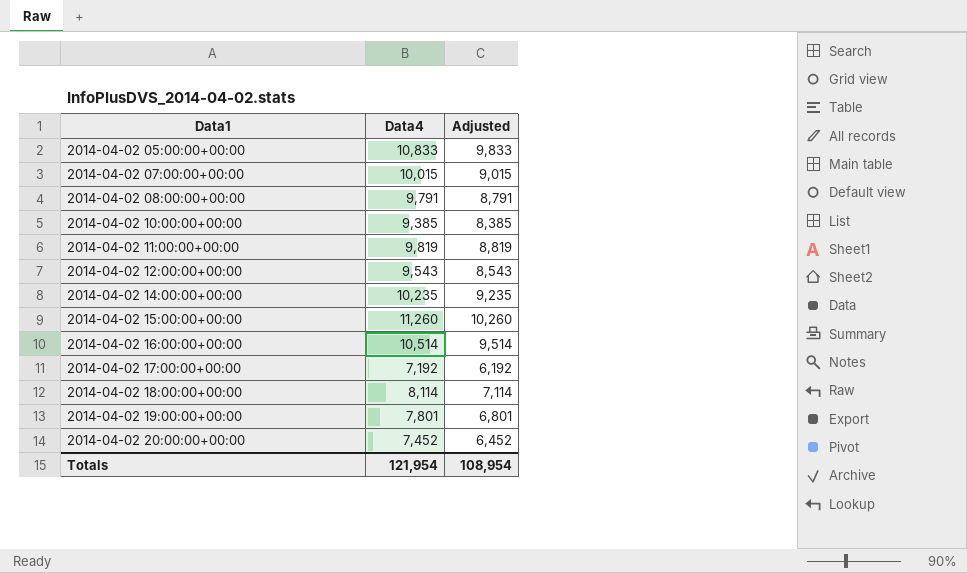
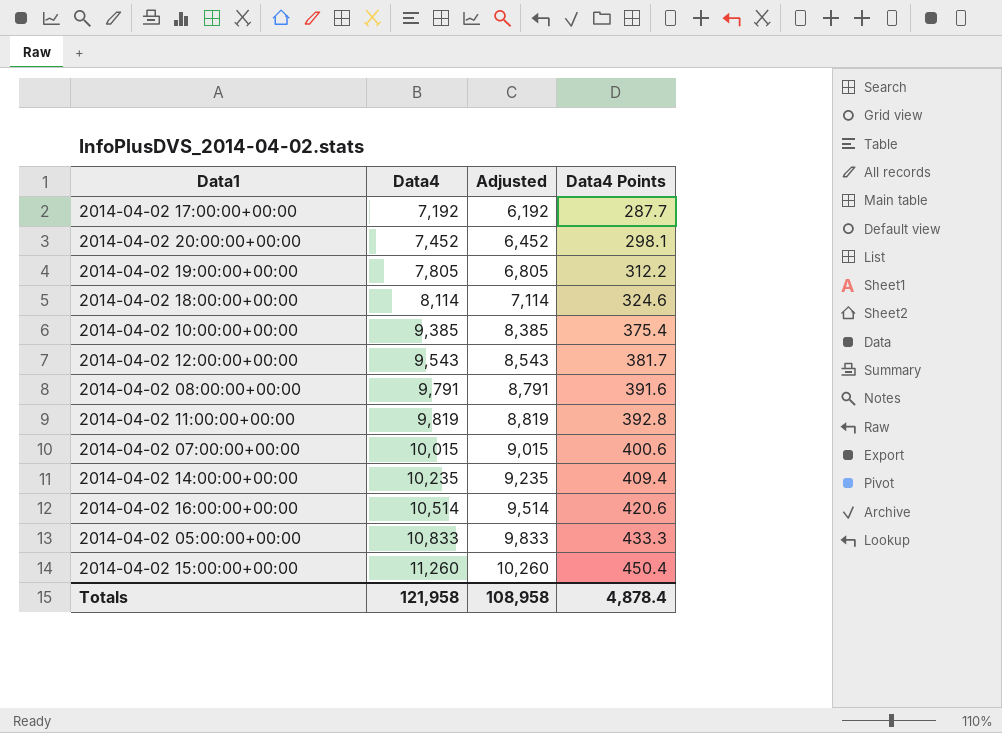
row order: Data1 ascending -> Data4 ascending
column Data4 Points | formula: none -> [Data4] * 0.04
2014-04-02 19:00:00+00:00 | Data4: 7,801 -> 7,805
2014-04-02 19:00:00+00:00 | Adjusted: 6,801 -> 6,805
Totals | Data4: 121,954 -> 121,958
Totals | Adjusted: 108,954 -> 108,958

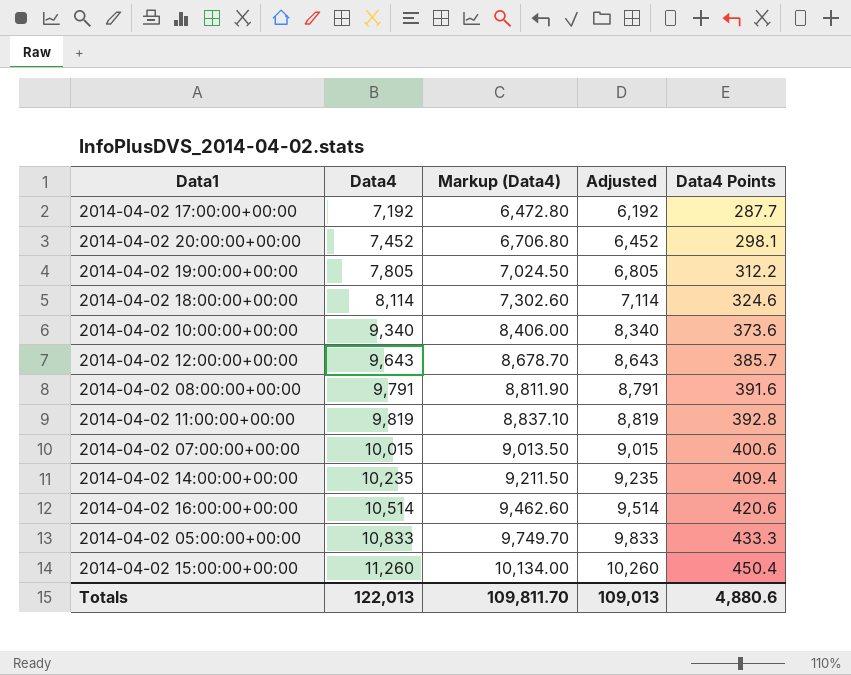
column Markup (Data4) | formula: none -> [Data4] * 0.9
2014-04-02 10:00:00+00:00 | Data4: 9,385 -> 9,340
2014-04-02 10:00:00+00:00 | Adjusted: 8,385 -> 8,340
2014-04-02 10:00:00+00:00 | Data4 Points: 375.4 -> 373.6
2014-04-02 12:00:00+00:00 | Data4: 9,543 -> 9,643
2014-04-02 12:00:00+00:00 | Adjusted: 8,543 -> 8,643
2014-04-02 12:00:00+00:00 | Data4 Points: 381.7 -> 385.7
Totals | Data4: 121,958 -> 122,013
Totals | Adjusted: 108,958 -> 109,013
Totals | Data4 Points: 4,878.4 -> 4,880.6

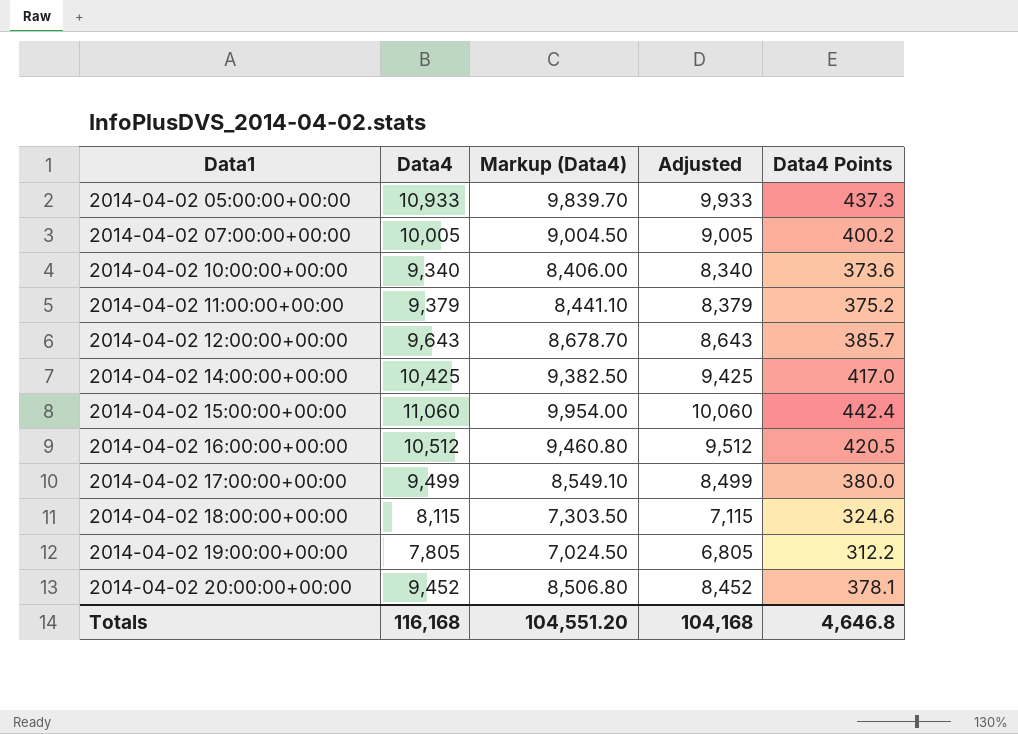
row order: Data4 ascending -> Data1 ascending
row 2014-04-02 08:00:00+00:00: 9,791 | 8,811.90 | 8,791 | 391.6 -> none
2014-04-02 05:00:00+00:00 | Data4: 10,833 -> 10,933
2014-04-02 05:00:00+00:00 | Markup (Data4): 9,749.70 -> 9,839.70
2014-04-02 05:00:00+00:00 | Adjusted: 9,833 -> 9,933
2014-04-02 05:00:00+00:00 | Data4 Points: 433.3 -> 437.3
2014-04-02 07:00:00+00:00 | Data4: 10,015 -> 10,005
2014-04-02 07:00:00+00:00 | Markup (Data4): 9,013.50 -> 9,004.50
2014-04-02 07:00:00+00:00 | Adjusted: 9,015 -> 9,005
2014-04-02 07:00:00+00:00 | Data4 Points: 400.6 -> 400.2
2014-04-02 11:00:00+00:00 | Data4: 9,819 -> 9,379
2014-04-02 11:00:00+00:00 | Markup (Data4): 8,837.10 -> 8,441.10
2014-04-02 11:00:00+00:00 | Adjusted: 8,819 -> 8,379
2014-04-02 11:00:00+00:00 | Data4 Points: 392.8 -> 375.2
2014-04-02 14:00:00+00:00 | Data4: 10,235 -> 10,425
2014-04-02 14:00:00+00:00 | Markup (Data4): 9,211.50 -> 9,382.50
2014-04-02 14:00:00+00:00 | Adjusted: 9,235 -> 9,425
2014-04-02 14:00:00+00:00 | Data4 Points: 409.4 -> 417.0
2014-04-02 15:00:00+00:00 | Data4: 11,260 -> 11,060
2014-04-02 15:00:00+00:00 | Markup (Data4): 10,134.00 -> 9,954.00
2014-04-02 15:00:00+00:00 | Adjusted: 10,260 -> 10,060
2014-04-02 15:00:00+00:00 | Data4 Points: 450.4 -> 442.4
2014-04-02 16:00:00+00:00 | Data4: 10,514 -> 10,512
2014-04-02 16:00:00+00:00 | Markup (Data4): 9,462.60 -> 9,460.80
2014-04-02 16:00:00+00:00 | Adjusted: 9,514 -> 9,512
2014-04-02 16:00:00+00:00 | Data4 Points: 420.6 -> 420.5
2014-04-02 17:00:00+00:00 | Data4: 7,192 -> 9,499
2014-04-02 17:00:00+00:00 | Markup (Data4): 6,472.80 -> 8,549.10
2014-04-02 17:00:00+00:00 | Adjusted: 6,192 -> 8,499
2014-04-02 17:00:00+00:00 | Data4 Points: 287.7 -> 380.0
2014-04-02 18:00:00+00:00 | Data4: 8,114 -> 8,115
2014-04-02 18:00:00+00:00 | Markup (Data4): 7,302.60 -> 7,303.50
2014-04-02 18:00:00+00:00 | Adjusted: 7,114 -> 7,115
2014-04-02 20:00:00+00:00 | Data4: 7,452 -> 9,452
2014-04-02 20:00:00+00:00 | Markup (Data4): 6,706.80 -> 8,506.80
2014-04-02 20:00:00+00:00 | Adjusted: 6,452 -> 8,452
2014-04-02 20:00:00+00:00 | Data4 Points: 298.1 -> 378.1
Totals | Data4: 122,013 -> 116,168
Totals | Markup (Data4): 109,811.70 -> 104,551.20
Totals | Adjusted: 109,013 -> 104,168
Totals | Data4 Points: 4,880.6 -> 4,646.8

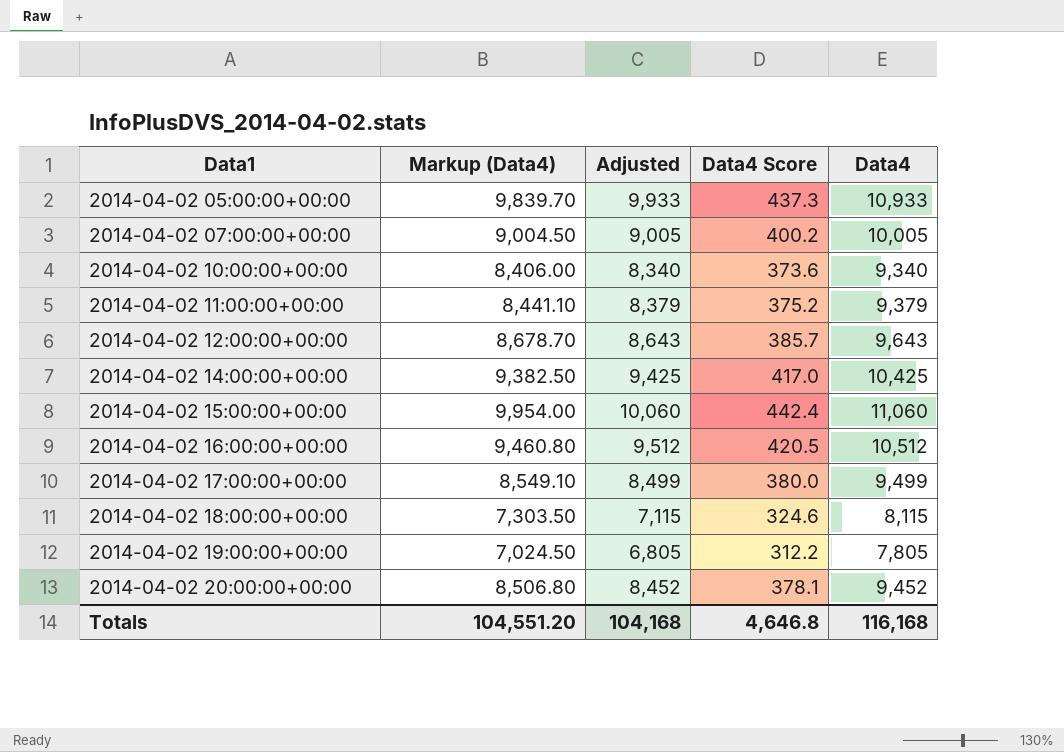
column name: Data4 Points -> Data4 Score
column Data4 | position: 2 -> 5

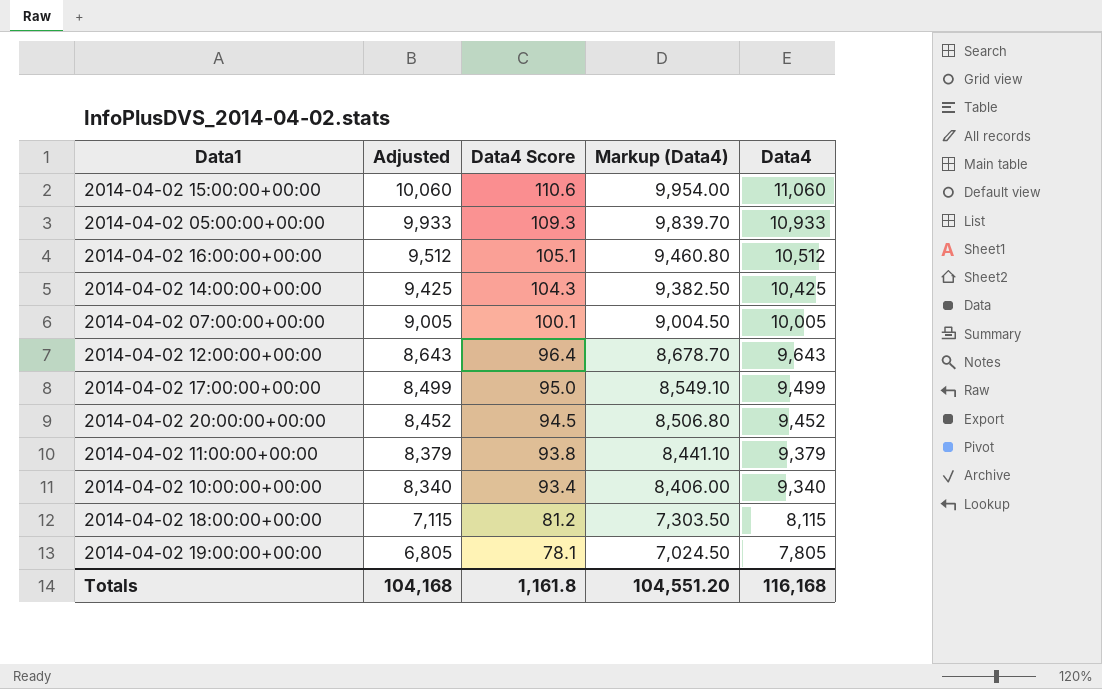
row order: Data1 ascending -> Adjusted descending
column Data4 Score | formula: [Data4] * 0.04 -> [Data4] * 0.01
column Markup (Data4) | position: 2 -> 4
Totals | Data4 Score: 4,646.8 -> 1,161.8

